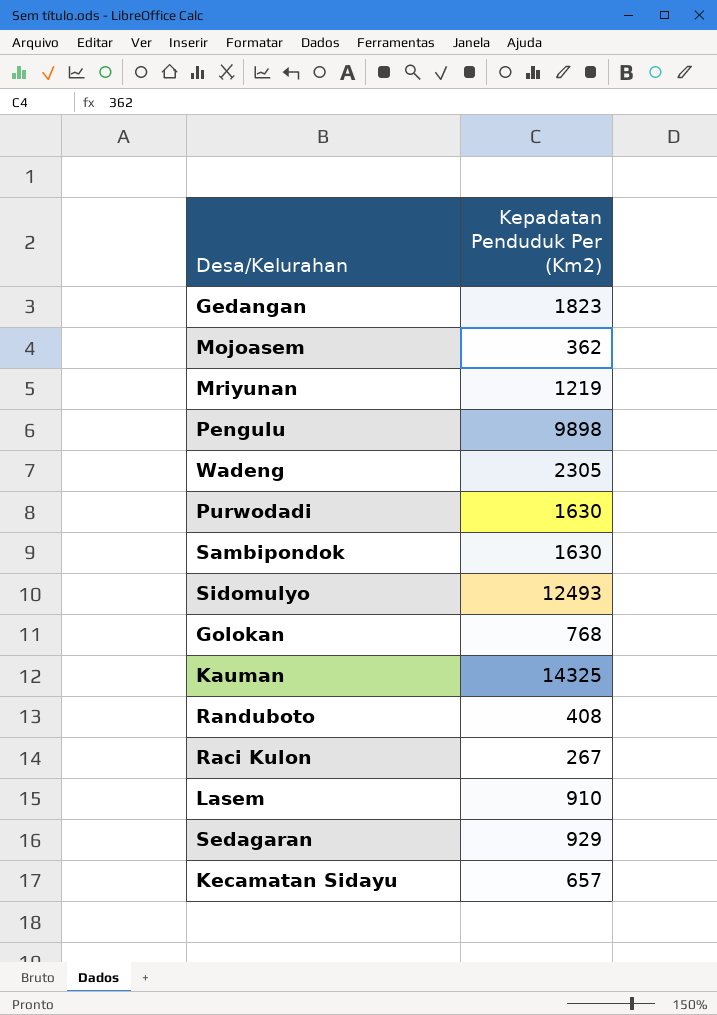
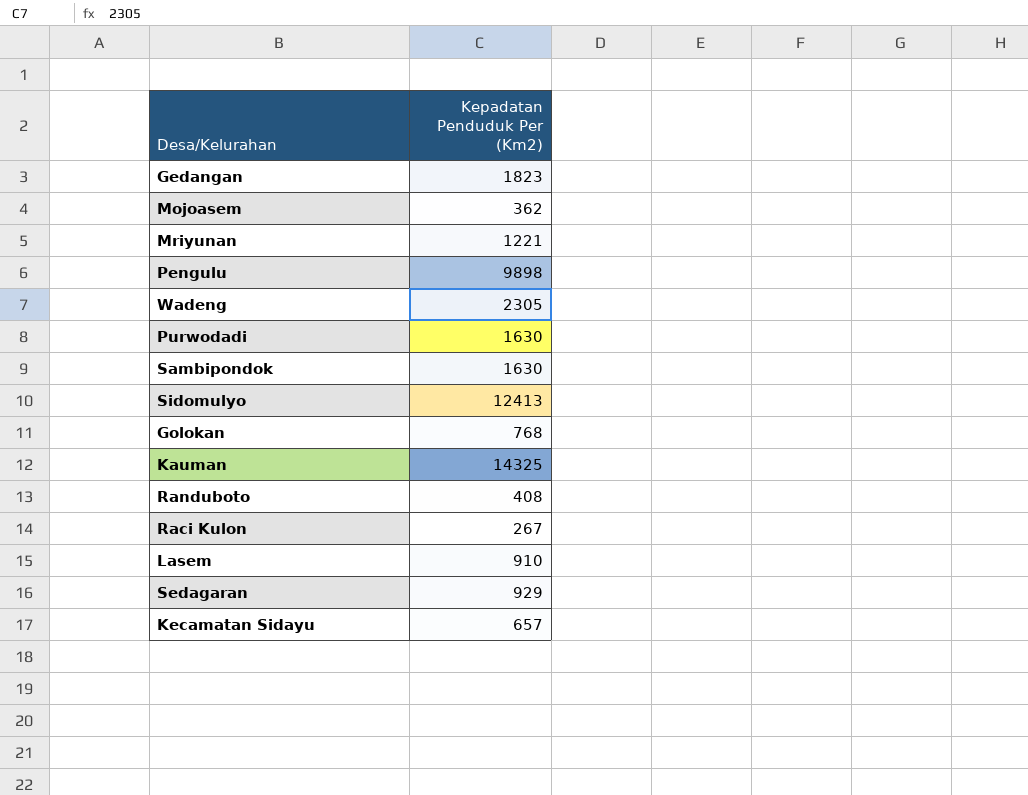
Mriyunan | Kepadatan Penduduk Per (Km2): 1219 -> 1221
Sidomulyo | Kepadatan Penduduk Per (Km2): 12493 -> 12413

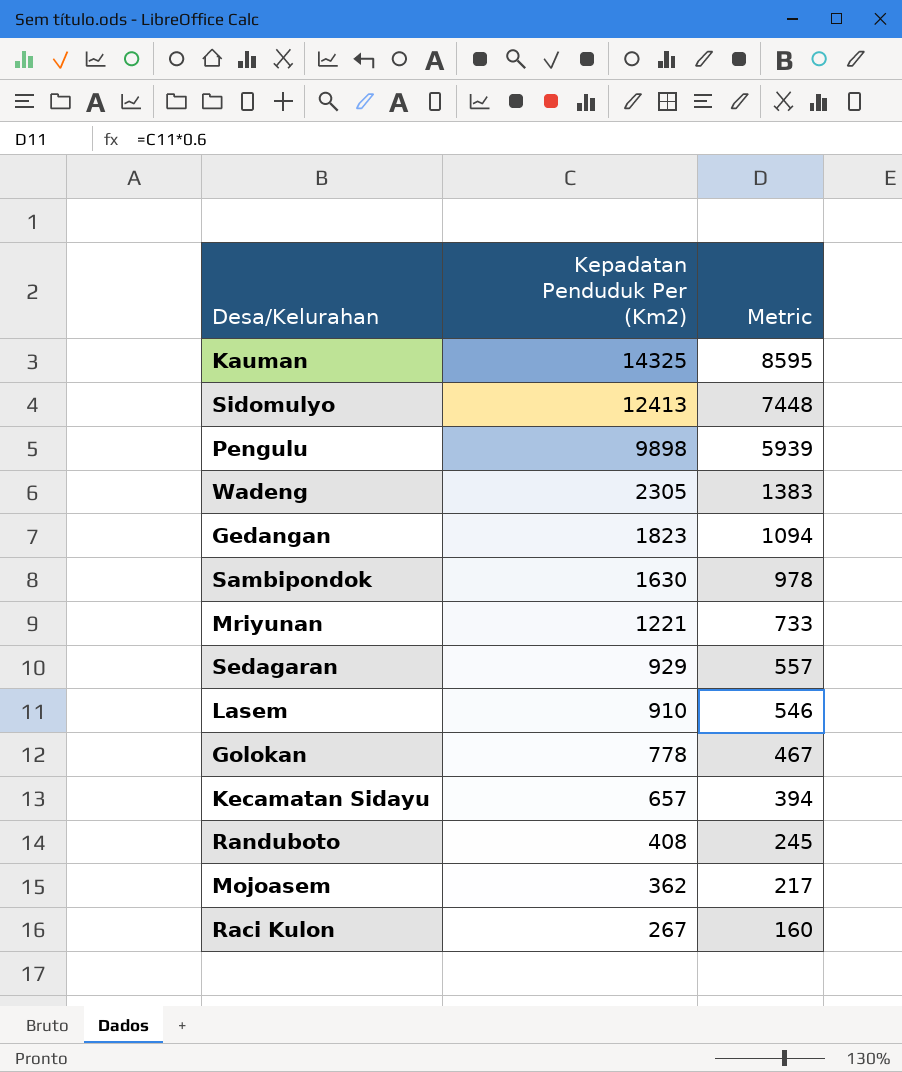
row order: none -> Kepadatan Penduduk Per (Km2) descending
column Metric | formula: none -> [Kepadatan Penduduk Per (Km2)] * 0.6
row Purwodadi: 1630 -> none
Golokan | Kepadatan Penduduk Per (Km2): 768 -> 778

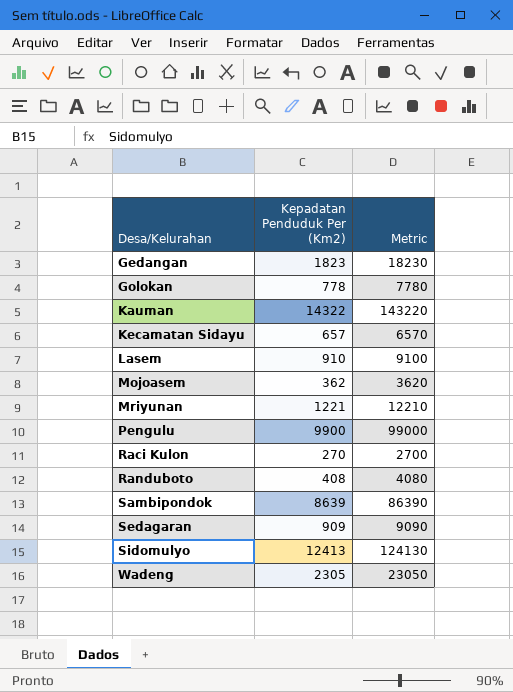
row order: Kepadatan Penduduk Per (Km2) descending -> Desa/Kelurahan ascending
column Metric | formula: [Kepadatan Penduduk Per (Km2)] * 0.6 -> [Kepadatan Penduduk Per (Km2)] * 10
Kauman | Kepadatan Penduduk Per (Km2): 14325 -> 14322
Pengulu | Kepadatan Penduduk Per (Km2): 9898 -> 9900
Raci Kulon | Kepadatan Penduduk Per (Km2): 267 -> 270
Sambipondok | Kepadatan Penduduk Per (Km2): 1630 -> 8639
Sedagaran | Kepadatan Penduduk Per (Km2): 929 -> 909

